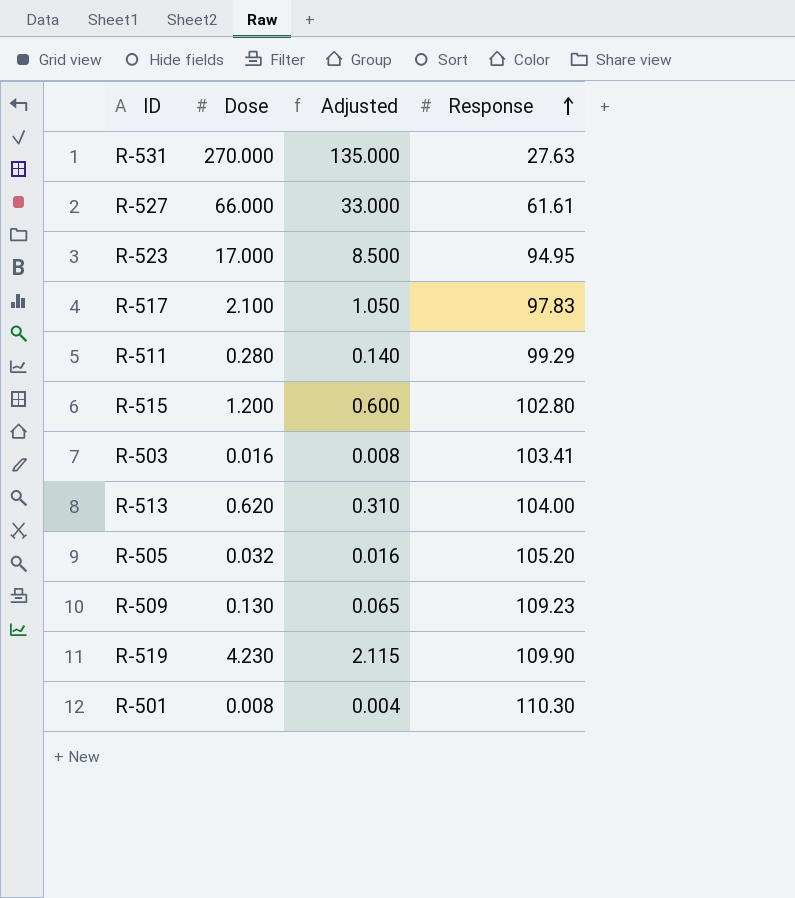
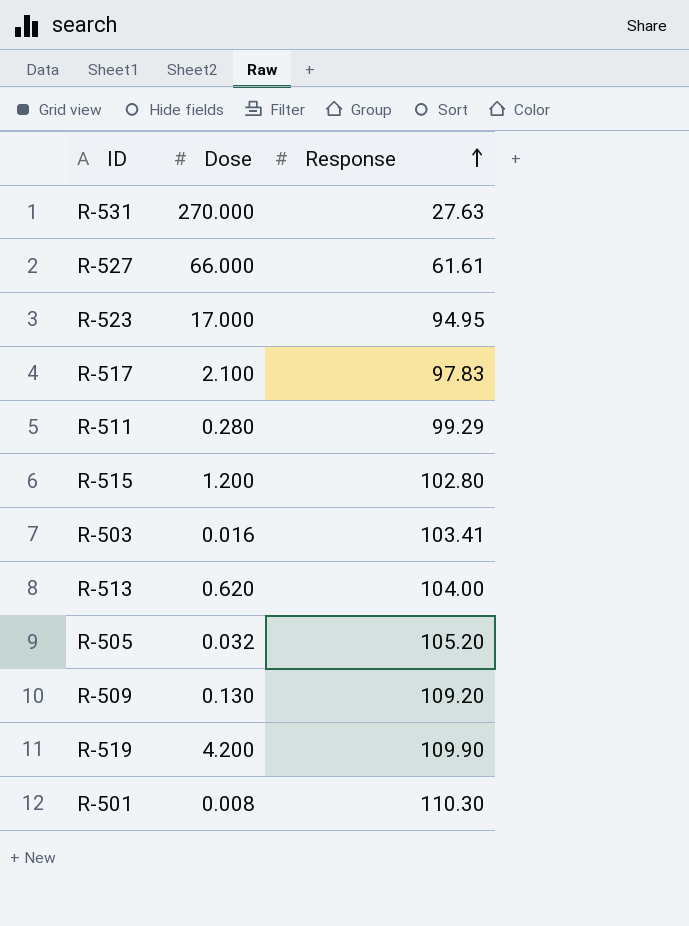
column Adjusted | formula: [Dose] * 0.5 -> none
R-509 | Response: 109.23 -> 109.20
R-519 | Dose: 4.230 -> 4.200

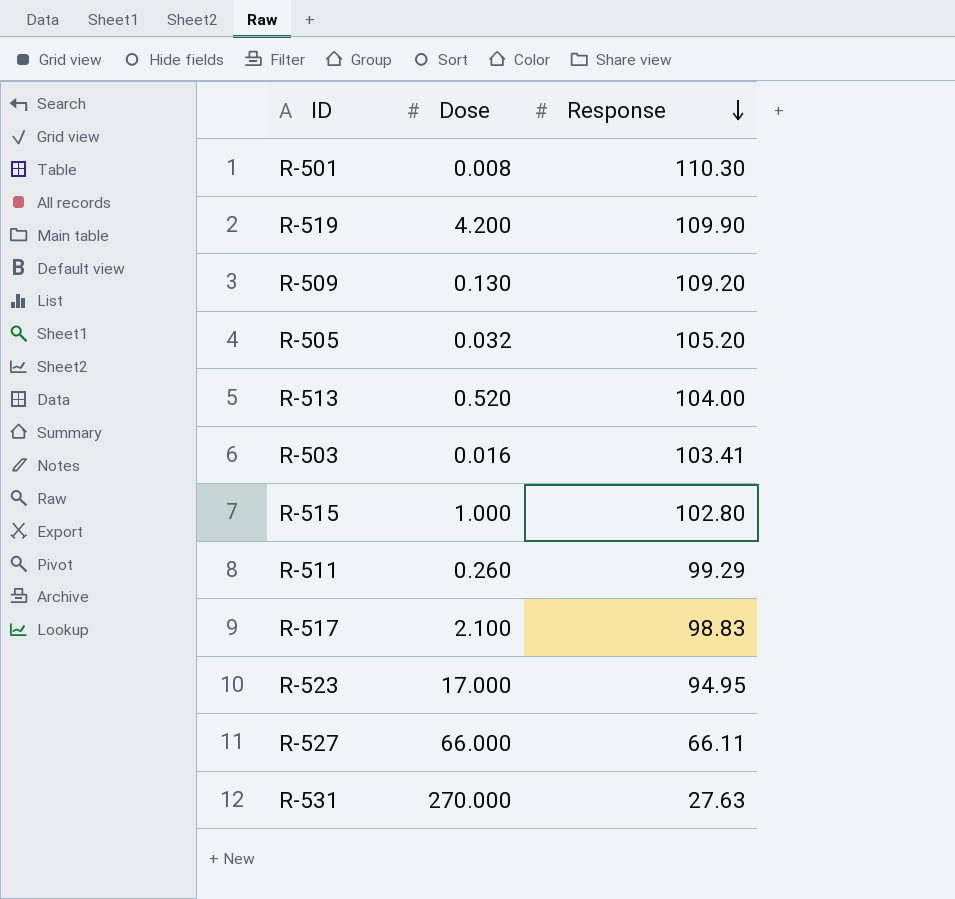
row order: Response ascending -> Response descending
R-513 | Dose: 0.620 -> 0.520
R-515 | Dose: 1.200 -> 1.000
R-511 | Dose: 0.280 -> 0.260
R-517 | Response: 97.83 -> 98.83
R-527 | Response: 61.61 -> 66.11

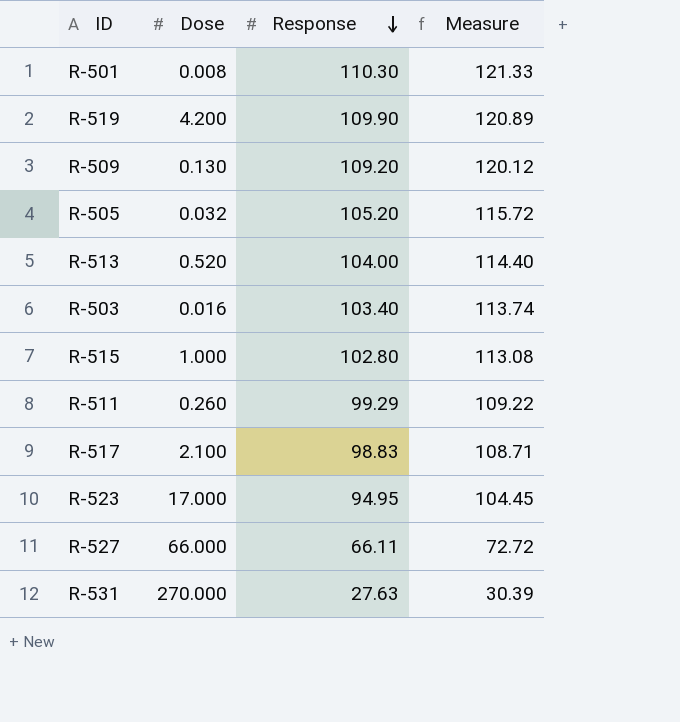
column Measure | formula: none -> [Response] * 1.1
R-503 | Response: 103.41 -> 103.40

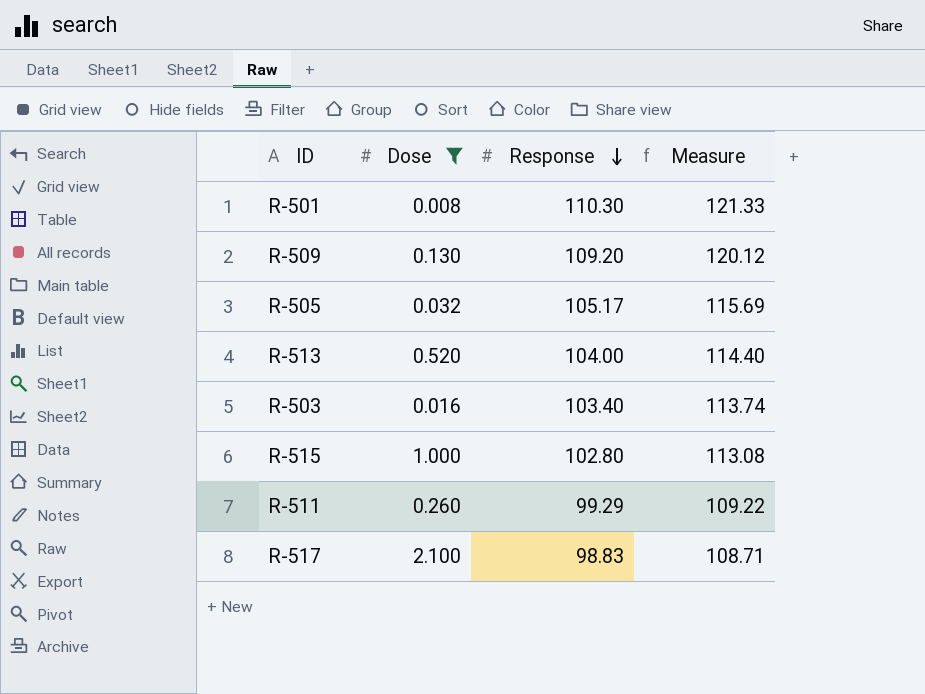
filter: none -> Dose <= 2.100
R-505 | Response: 105.20 -> 105.17
R-505 | Measure: 115.72 -> 115.69

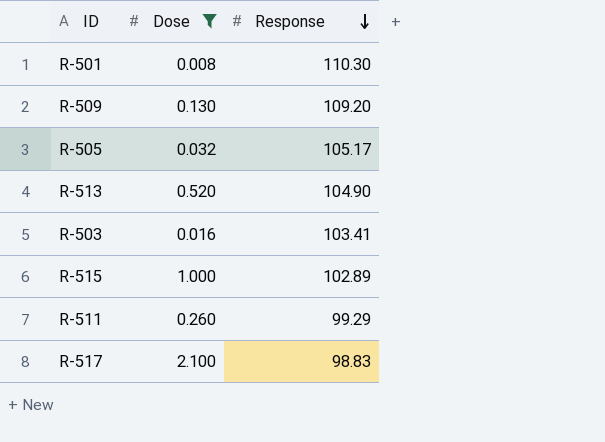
column Measure | formula: [Response] * 1.1 -> none
R-513 | Response: 104.00 -> 104.90
R-503 | Response: 103.40 -> 103.41
R-515 | Response: 102.80 -> 102.89

